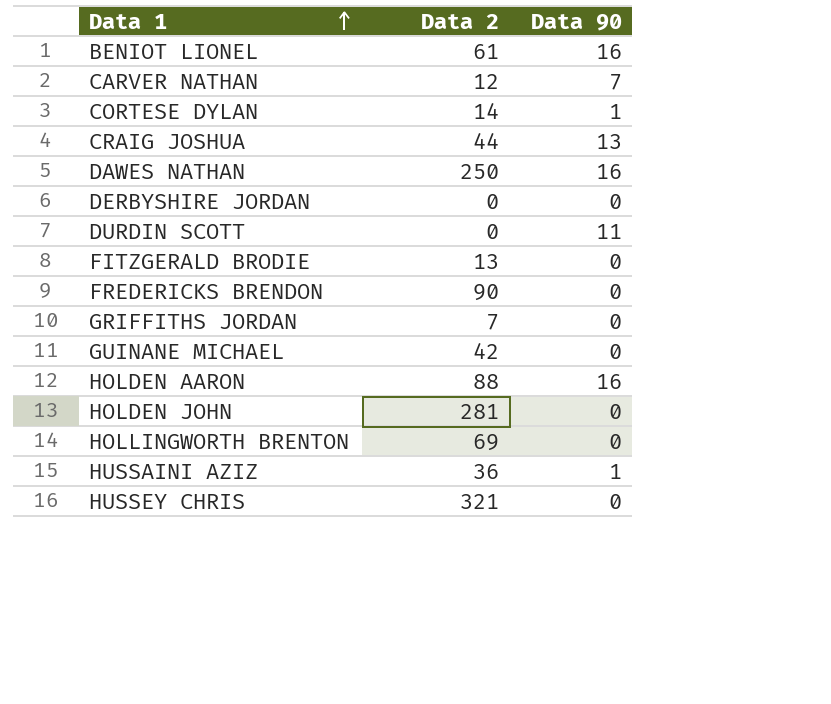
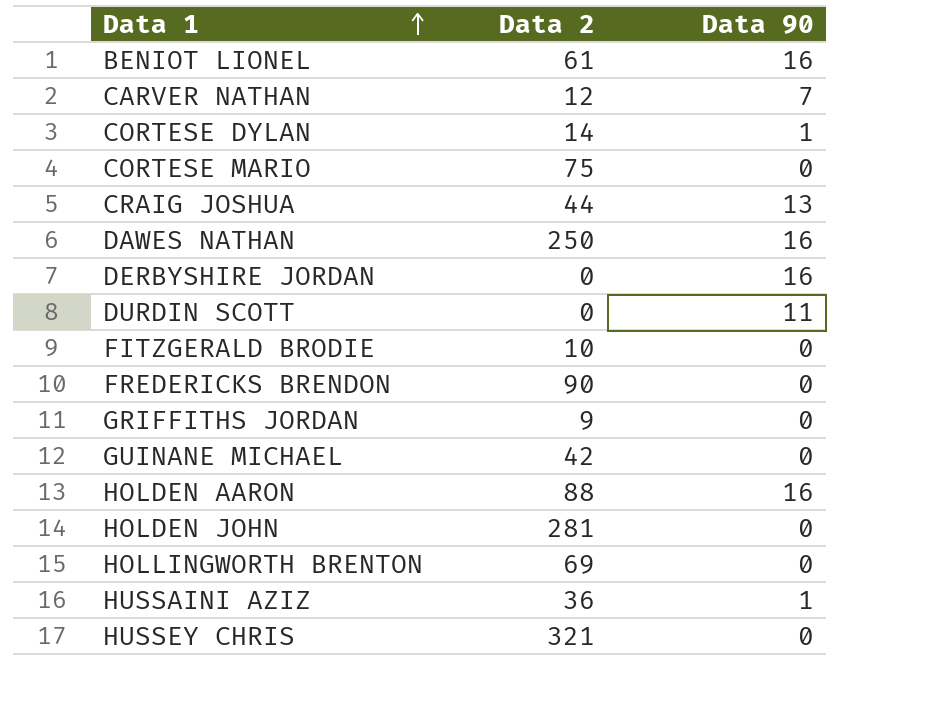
row CORTESE MARIO: none -> 75 | 0
DERBYSHIRE JORDAN | Data 90: 0 -> 16
FITZGERALD BRODIE | Data 2: 13 -> 10
GRIFFITHS JORDAN | Data 2: 7 -> 9

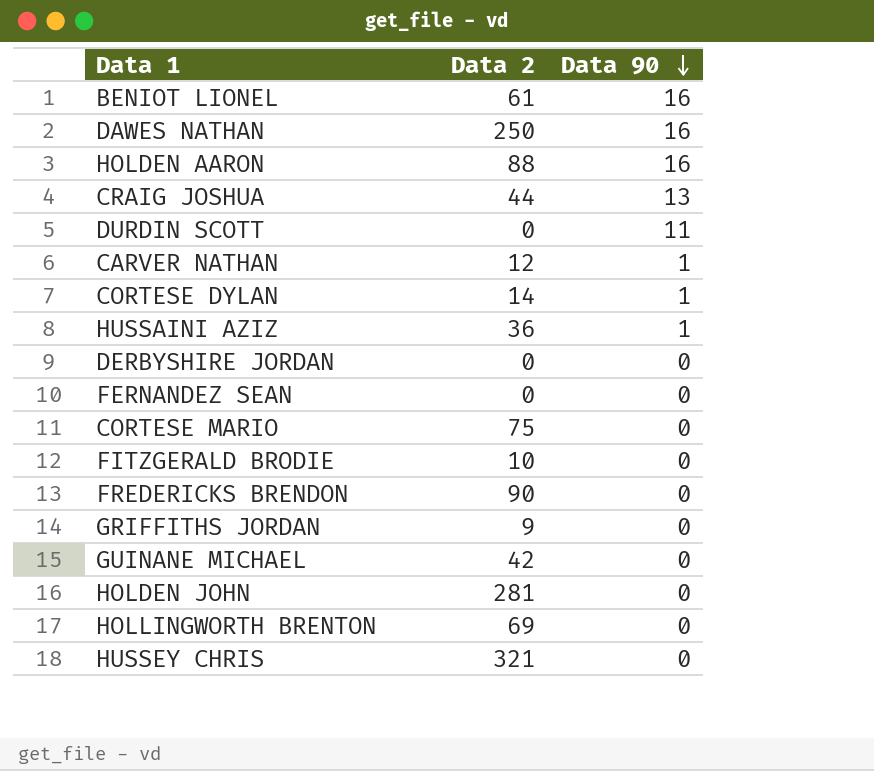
row order: Data 1 ascending -> Data 90 descending
CARVER NATHAN | Data 90: 7 -> 1
DERBYSHIRE JORDAN | Data 90: 16 -> 0
row FERNANDEZ SEAN: none -> 0 | 0

